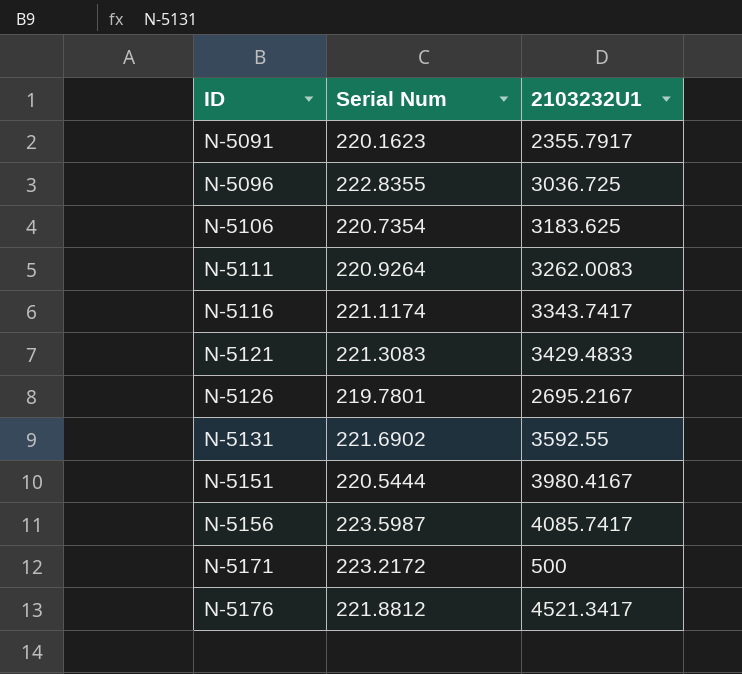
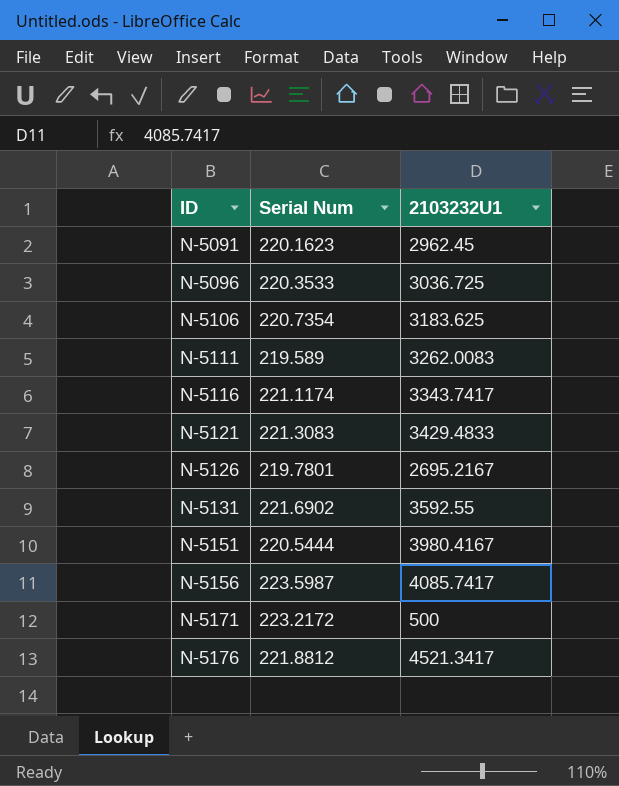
N-5091 | 2103232U1: 2355.7917 -> 2962.45
N-5096 | Serial Num: 222.8355 -> 220.3533
N-5111 | Serial Num: 220.9264 -> 219.589

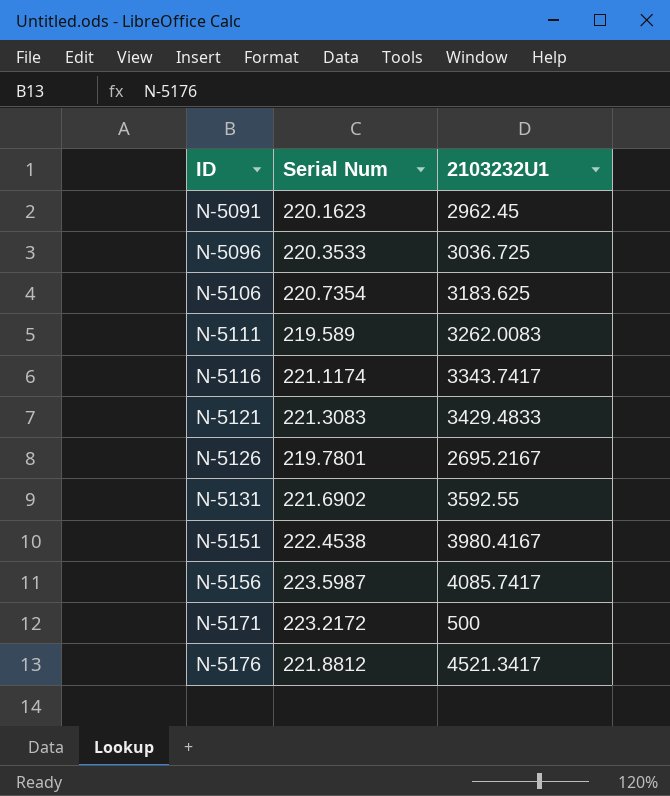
N-5151 | Serial Num: 220.5444 -> 222.4538

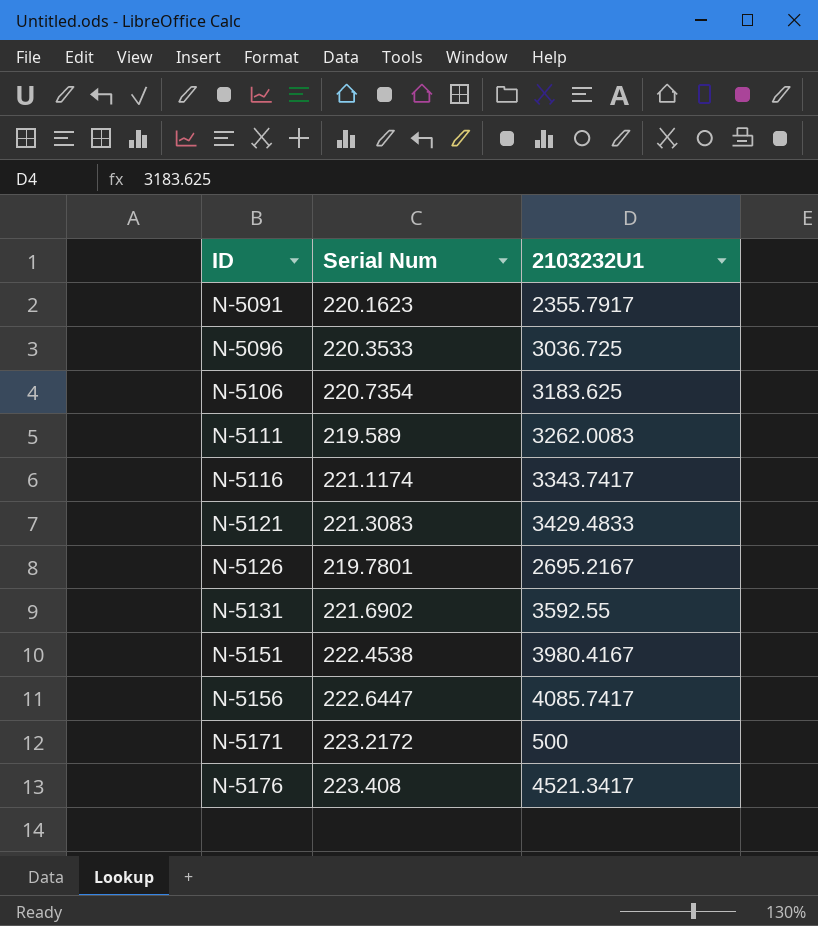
N-5091 | 2103232U1: 2962.45 -> 2355.7917
N-5156 | Serial Num: 223.5987 -> 222.6447
N-5176 | Serial Num: 221.8812 -> 223.408

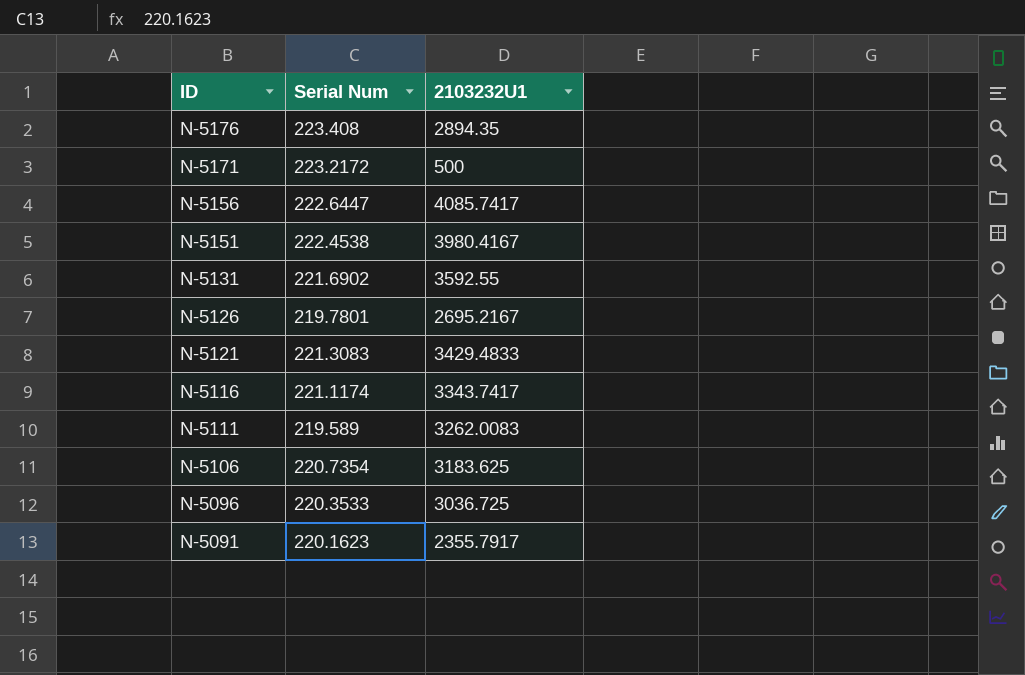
row order: ID ascending -> ID descending
N-5176 | 2103232U1: 4521.3417 -> 2894.35

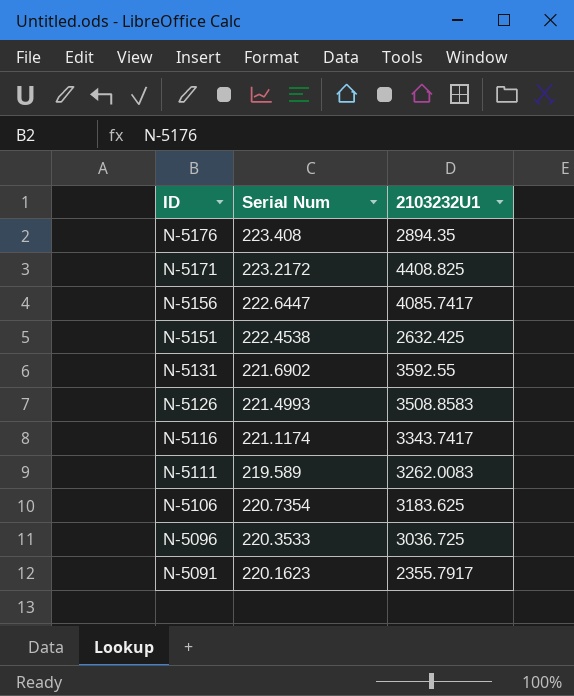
row N-5121: 221.3083 | 3429.4833 -> none
N-5171 | 2103232U1: 500 -> 4408.825
N-5151 | 2103232U1: 3980.4167 -> 2632.425
N-5126 | Serial Num: 219.7801 -> 221.4993
N-5126 | 2103232U1: 2695.2167 -> 3508.8583

